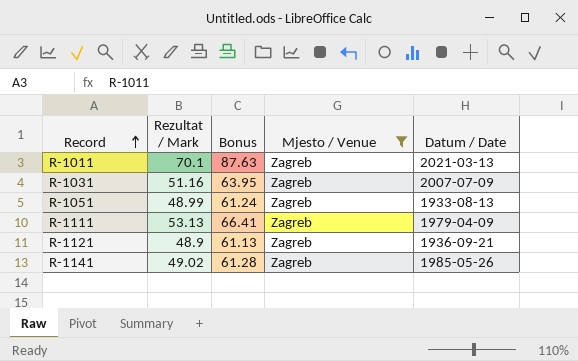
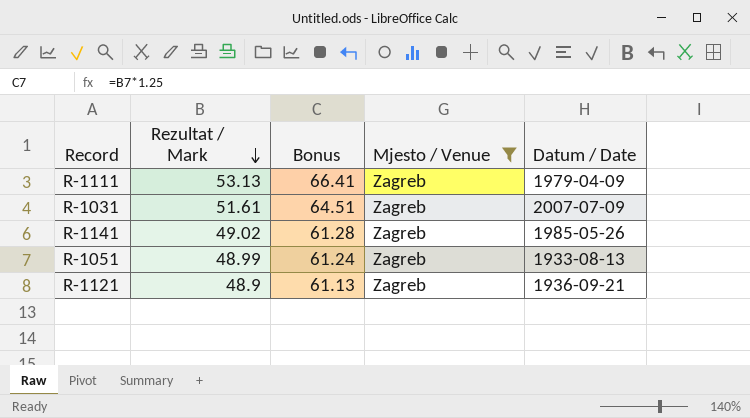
row order: Record ascending -> Rezultat / Mark descending
row R-1011: 70.1 | 87.63 | Zagreb | 2021-03-13 -> none
R-1031 | Rezultat / Mark: 51.16 -> 51.61
R-1031 | Bonus: 63.95 -> 64.51

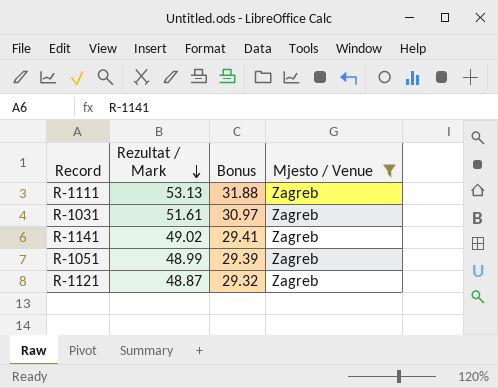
column Datum / Date | position: 5 -> none
column Bonus | formula: [Rezultat / Mark] * 1.25 -> [Rezultat / Mark] * 0.6
R-1121 | Rezultat / Mark: 48.9 -> 48.87

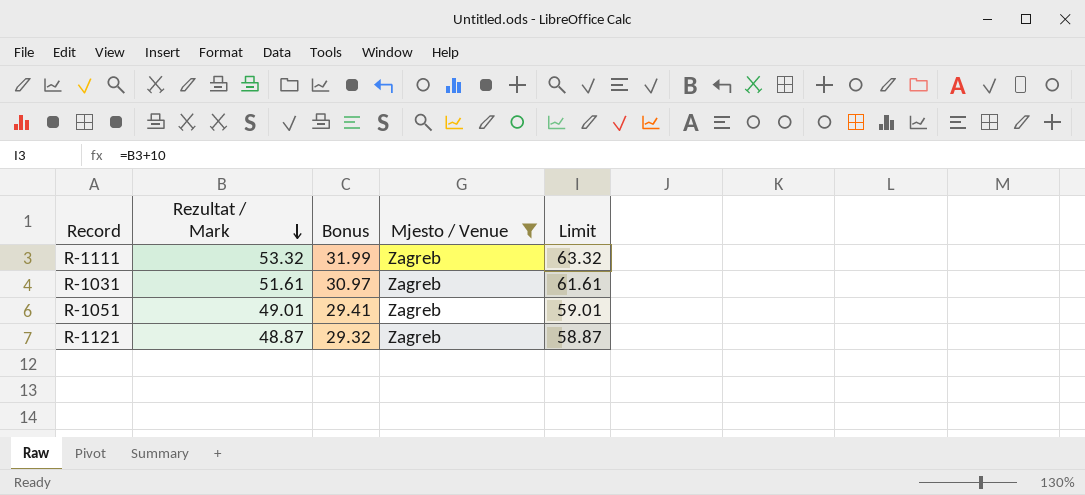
column Limit | formula: none -> [Rezultat / Mark] + 10
row R-1141: 49.02 | 29.41 | Zagreb -> none
R-1111 | Rezultat / Mark: 53.13 -> 53.32
R-1111 | Bonus: 31.88 -> 31.99
R-1051 | Rezultat / Mark: 48.99 -> 49.01
R-1051 | Bonus: 29.39 -> 29.41

